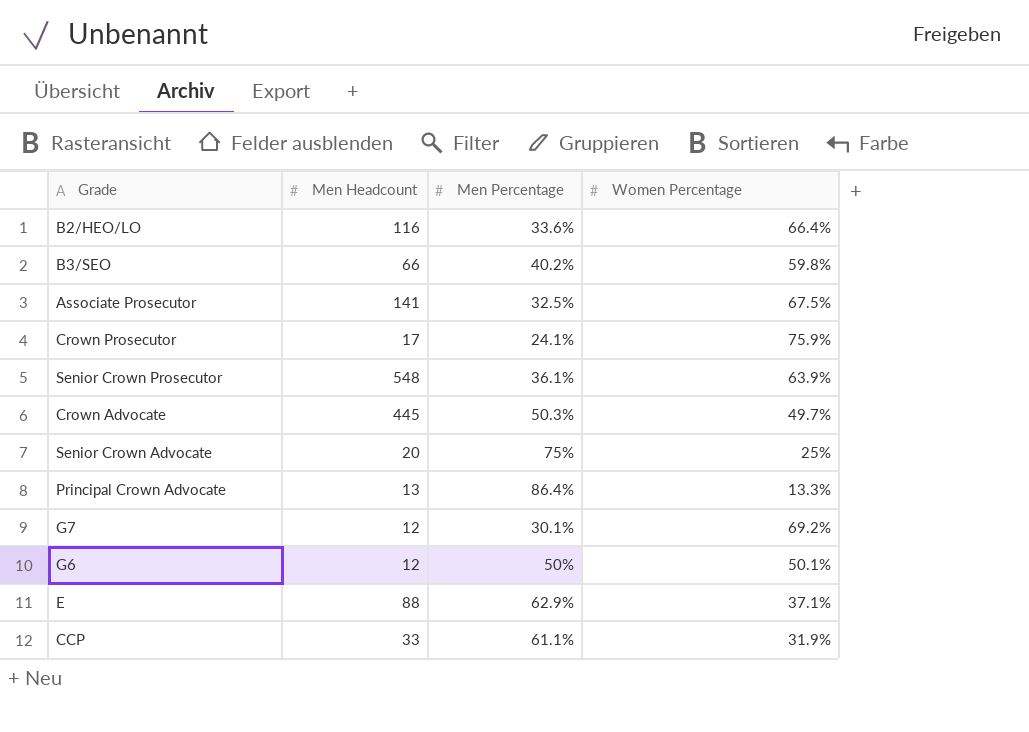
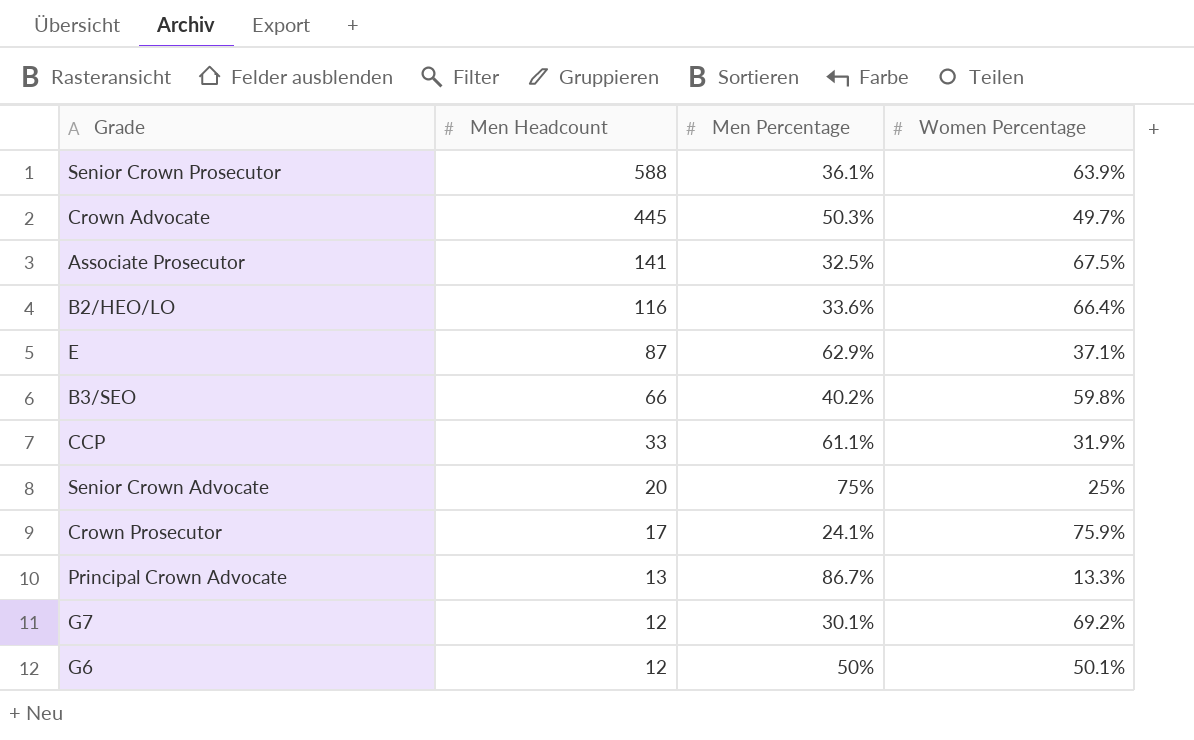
row order: none -> Men Headcount descending
Senior Crown Prosecutor | Men Headcount: 548 -> 588
E | Men Headcount: 88 -> 87
Principal Crown Advocate | Men Percentage: 86.4% -> 86.7%

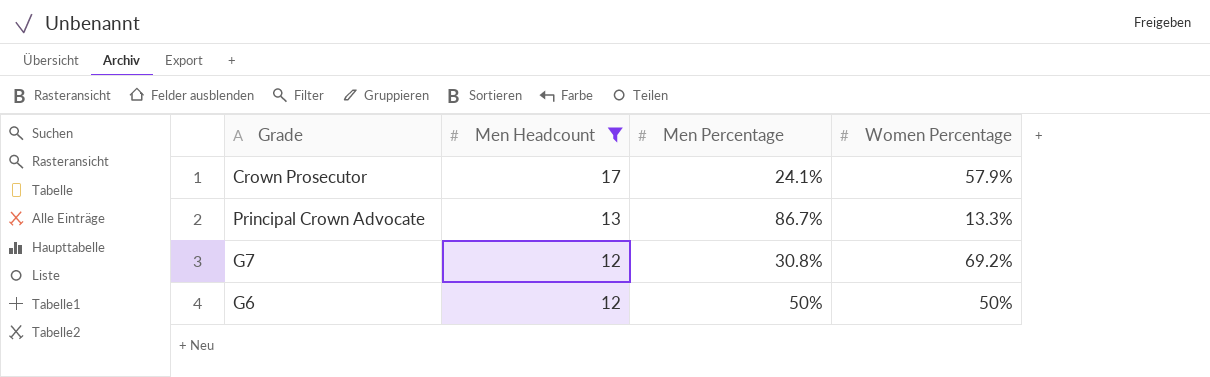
filter: none -> Men Headcount <= 17
Crown Prosecutor | Women Percentage: 75.9% -> 57.9%
G7 | Men Percentage: 30.1% -> 30.8%
G6 | Women Percentage: 50.1% -> 50%

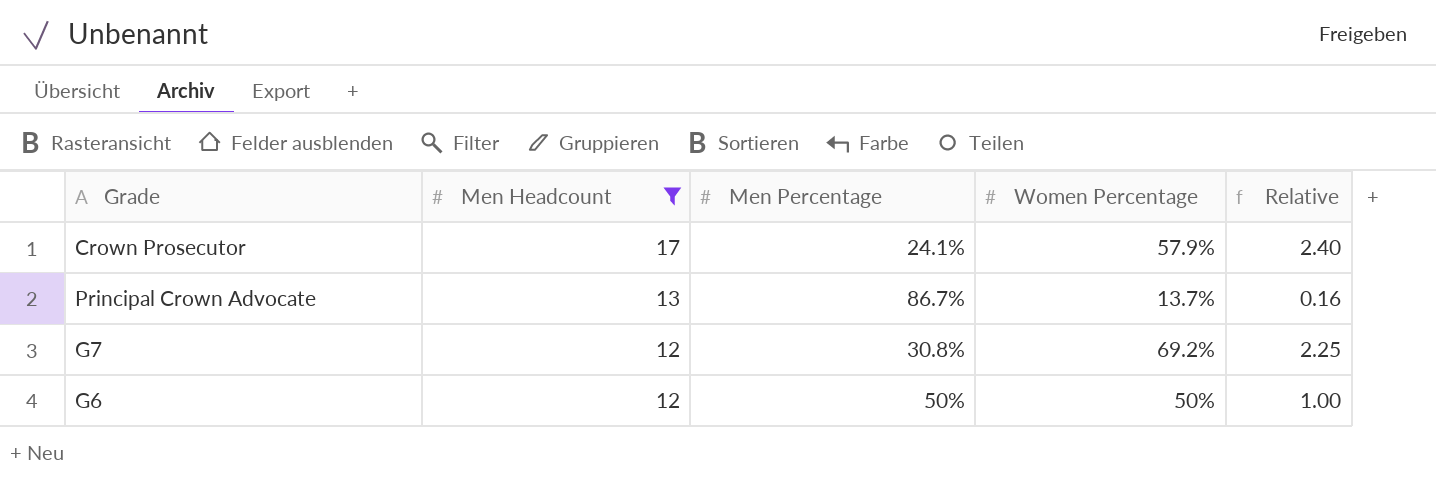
column Relative | formula: none -> [Women Percentage] / [Men Percentage]
Principal Crown Advocate | Women Percentage: 13.3% -> 13.7%

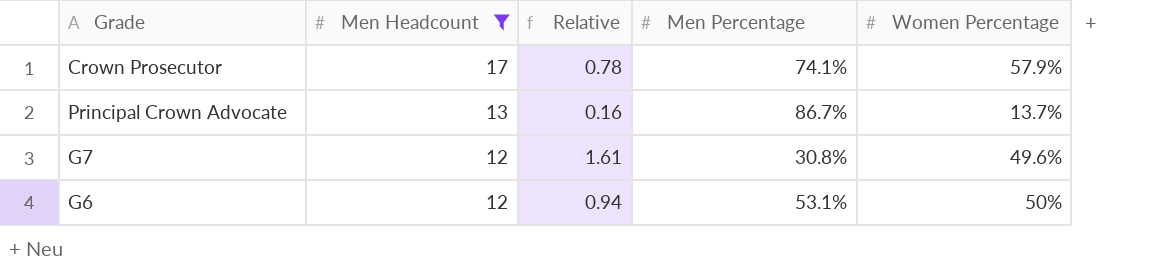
column Relative | position: 5 -> 3
Crown Prosecutor | Relative: 2.40 -> 0.78
Crown Prosecutor | Men Percentage: 24.1% -> 74.1%
G7 | Relative: 2.25 -> 1.61
G7 | Women Percentage: 69.2% -> 49.6%
G6 | Relative: 1.00 -> 0.94
G6 | Men Percentage: 50% -> 53.1%

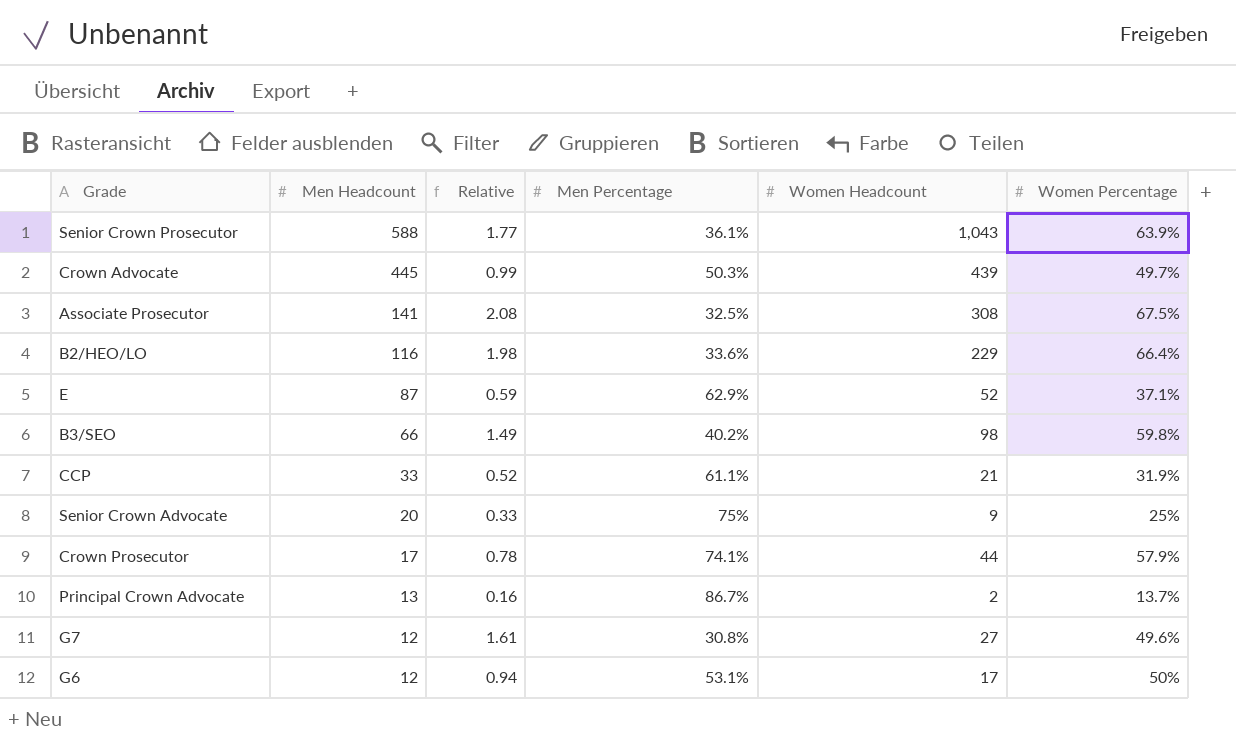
filter: Men Headcount <= 17 -> none
column Women Headcount | position: none -> 5

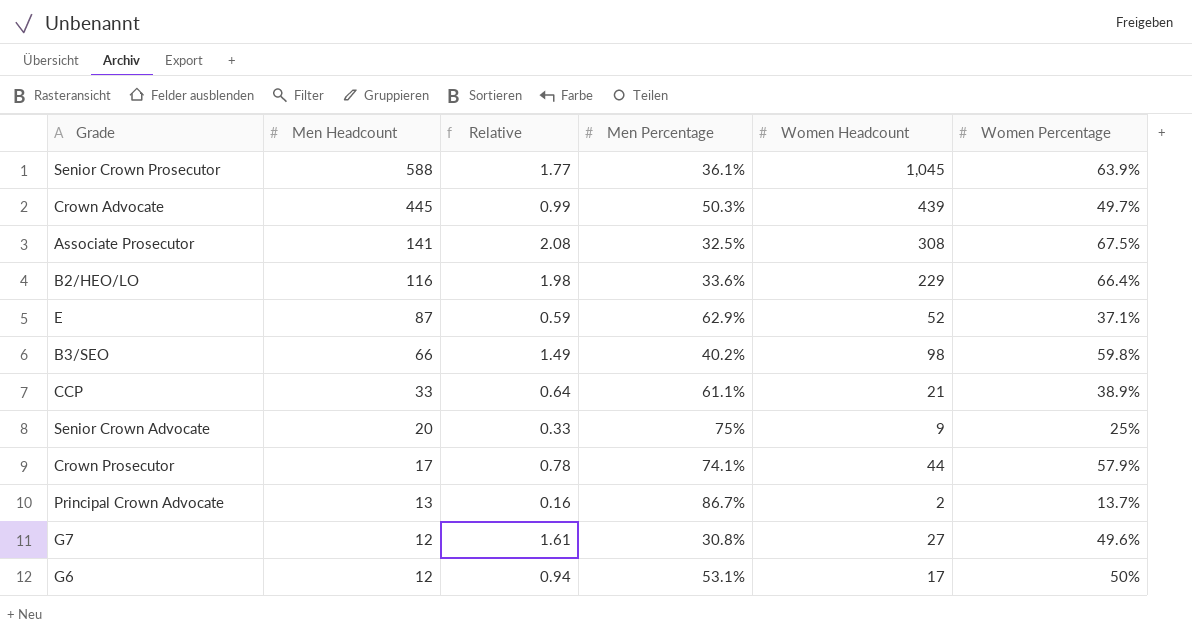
Senior Crown Prosecutor | Women Headcount: 1,043 -> 1,045
CCP | Relative: 0.52 -> 0.64
CCP | Women Percentage: 31.9% -> 38.9%

